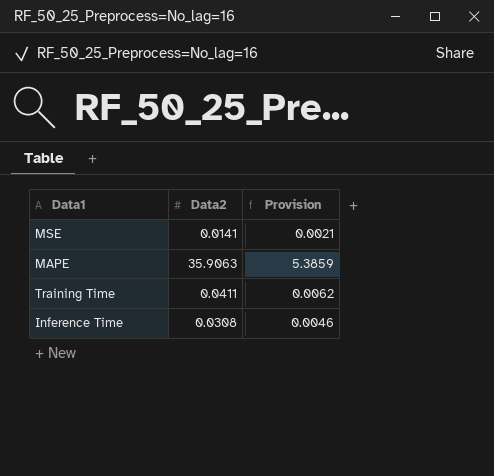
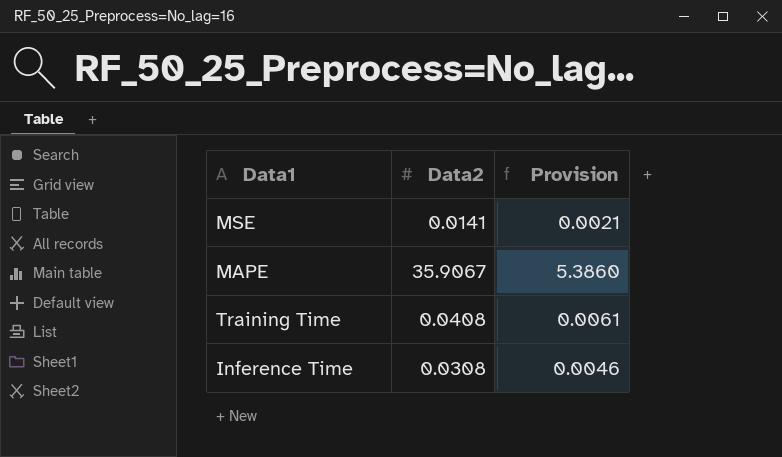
MAPE | Data2: 35.9063 -> 35.9067
MAPE | Provision: 5.3859 -> 5.3860
Training Time | Data2: 0.0411 -> 0.0408
Training Time | Provision: 0.0062 -> 0.0061

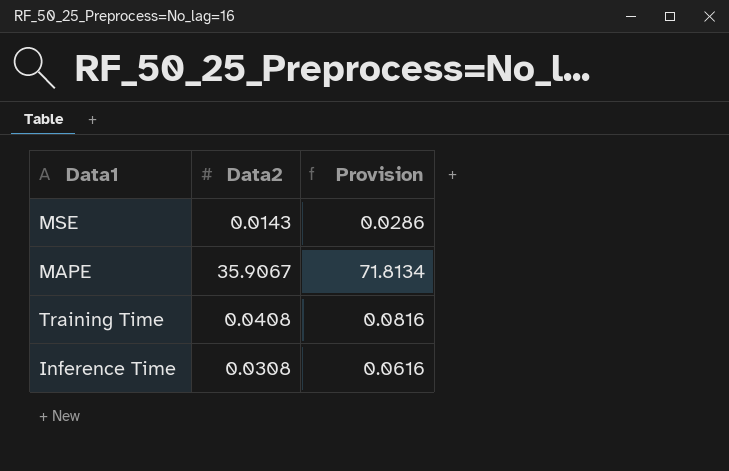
column Provision | formula: [Data2] * 0.15 -> [Data2] * 2
MSE | Data2: 0.0141 -> 0.0143

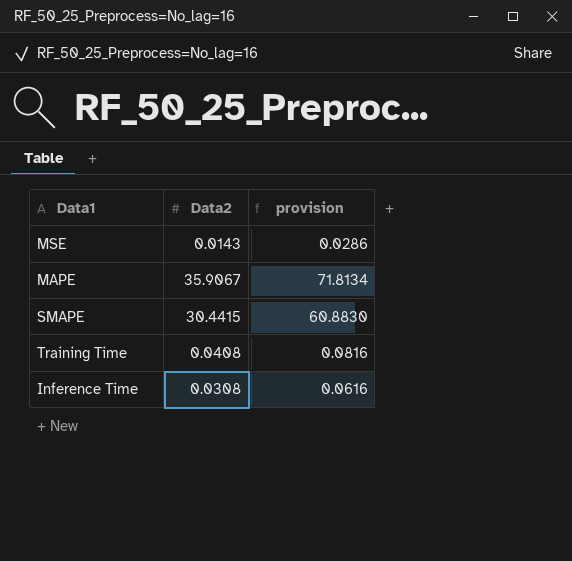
column name: Provision -> provision
row SMAPE: none -> 30.4415 | 60.8830

